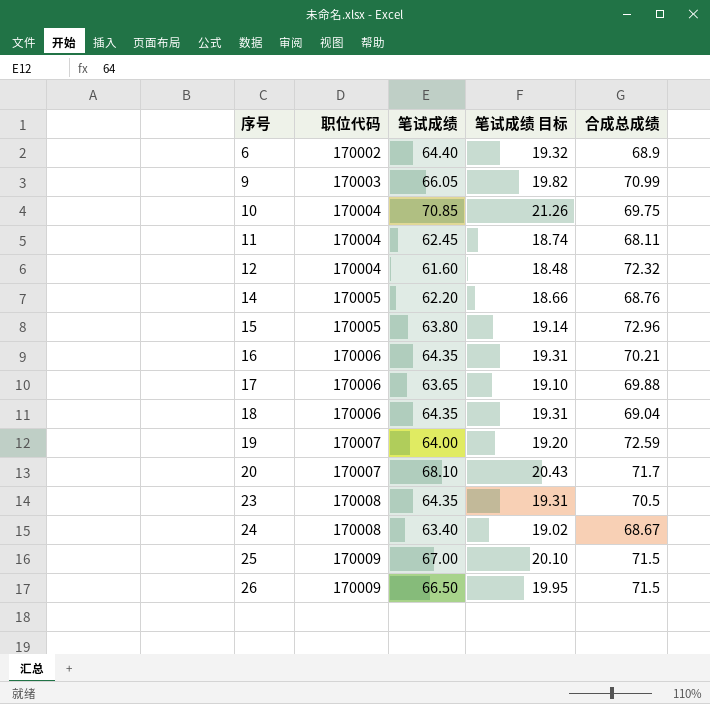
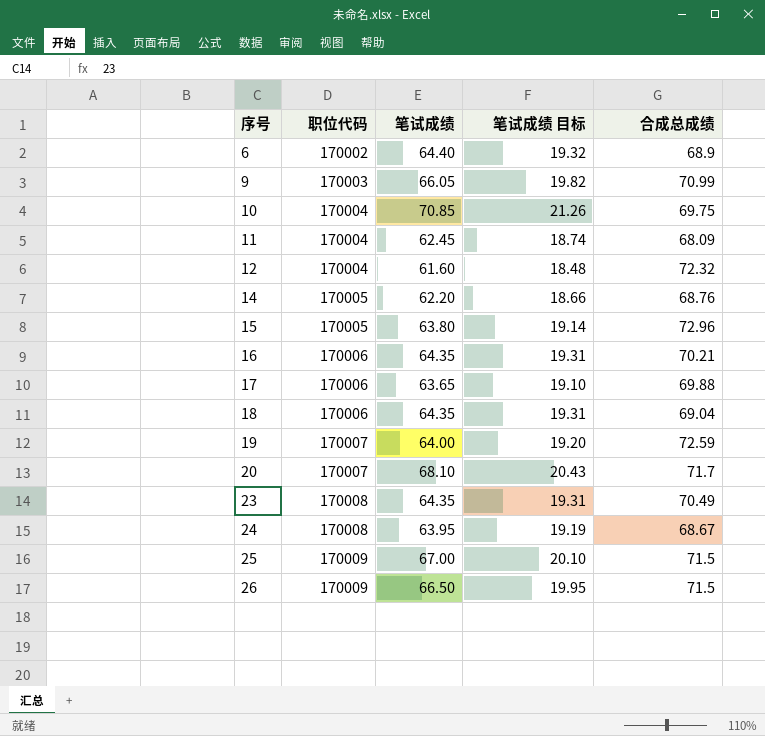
11 | 合成总成绩: 68.11 -> 68.09
23 | 合成总成绩: 70.5 -> 70.49
24 | 笔试成绩: 63.40 -> 63.95
24 | 笔试成绩 目标: 19.02 -> 19.19

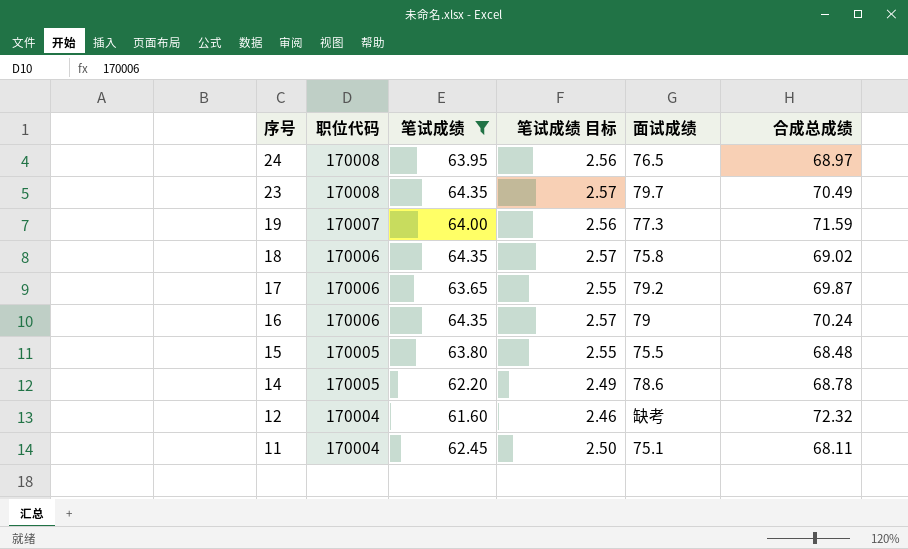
filter: none -> 笔试成绩 <= 64.35
row order: 序号 ascending -> 序号 descending
column 笔试成绩 目标 | formula: [笔试成绩] * 0.3 -> [笔试成绩] * 0.04
column 面试成绩 | position: none -> 5
24 | 合成总成绩: 68.67 -> 68.97
19 | 合成总成绩: 72.59 -> 71.59
18 | 合成总成绩: 69.04 -> 69.02
17 | 合成总成绩: 69.88 -> 69.87
16 | 合成总成绩: 70.21 -> 70.24
15 | 合成总成绩: 72.96 -> 68.48
14 | 合成总成绩: 68.76 -> 68.78
11 | 合成总成绩: 68.09 -> 68.11

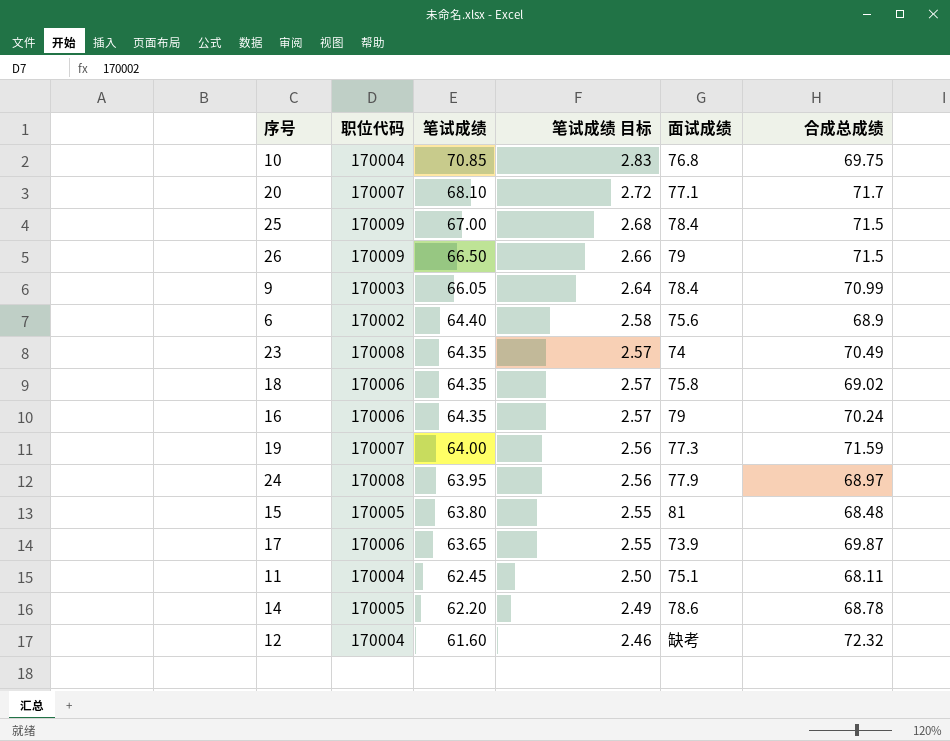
filter: 笔试成绩 <= 64.35 -> none
row order: 序号 descending -> 笔试成绩 descending
23 | 面试成绩: 79.7 -> 74
24 | 面试成绩: 76.5 -> 77.9
15 | 面试成绩: 75.5 -> 81
17 | 面试成绩: 79.2 -> 73.9

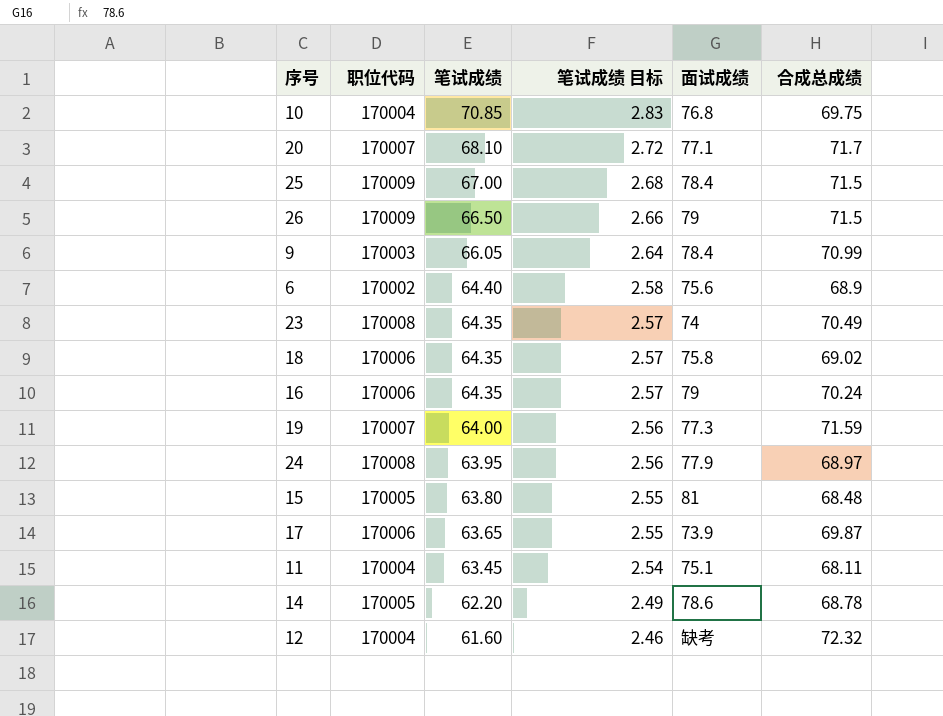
11 | 笔试成绩: 62.45 -> 63.45
11 | 笔试成绩 目标: 2.50 -> 2.54

